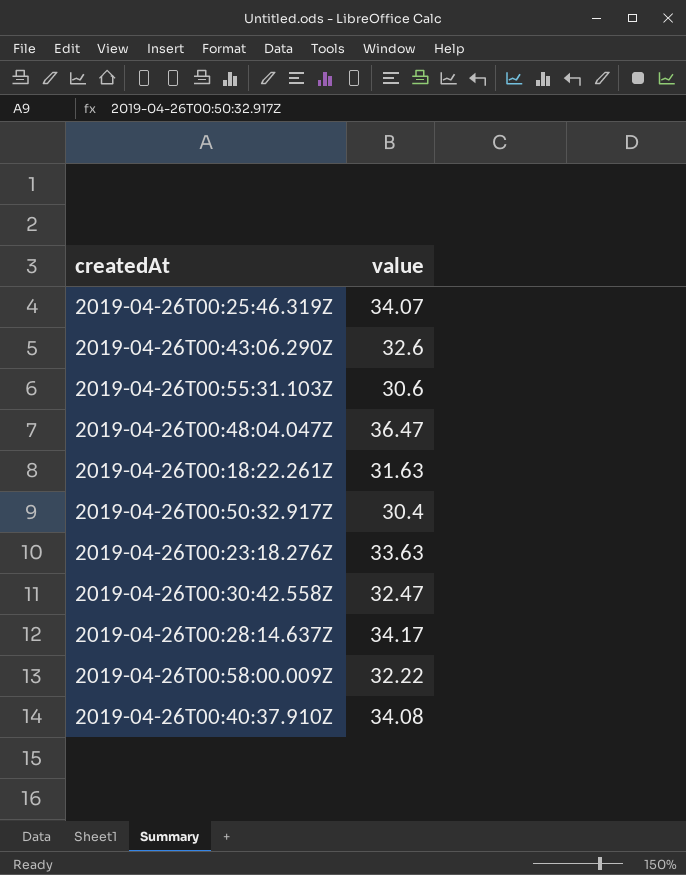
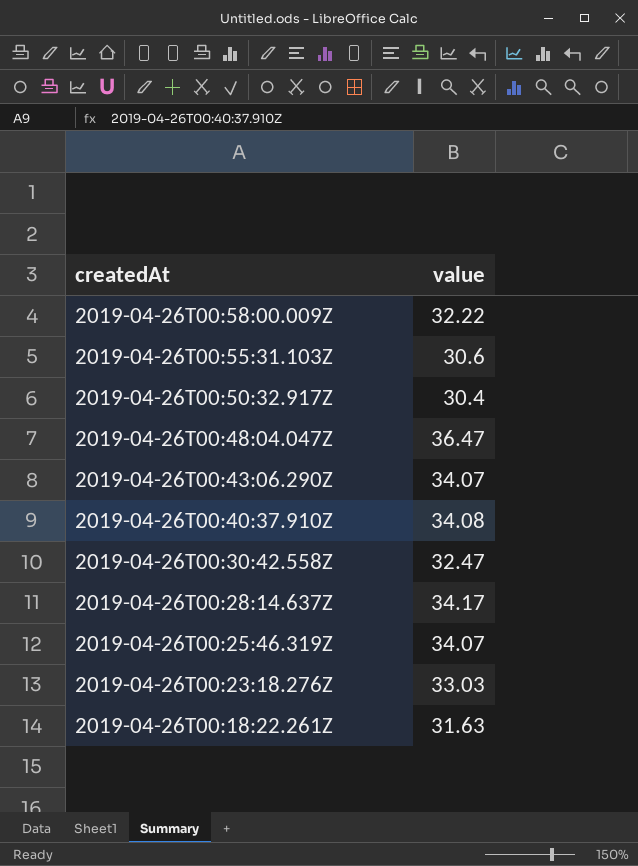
row order: none -> createdAt descending
2019-04-26T00:43:06.290Z | value: 32.6 -> 34.07
2019-04-26T00:23:18.276Z | value: 33.63 -> 33.03

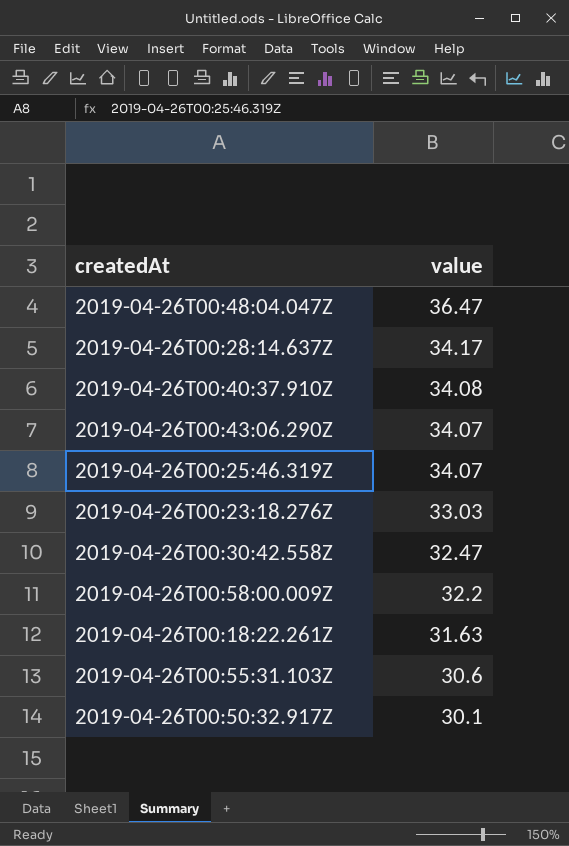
row order: createdAt descending -> value descending
2019-04-26T00:58:00.009Z | value: 32.22 -> 32.2
2019-04-26T00:50:32.917Z | value: 30.4 -> 30.1

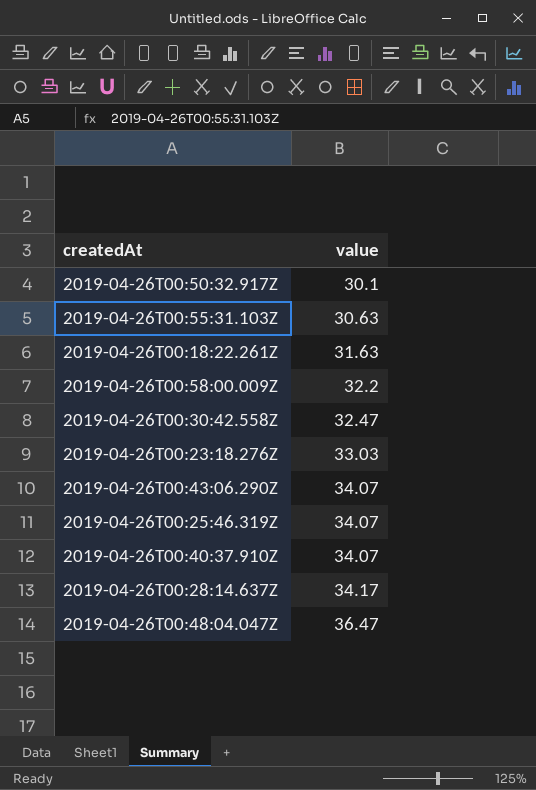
row order: value descending -> value ascending
2019-04-26T00:55:31.103Z | value: 30.6 -> 30.63
2019-04-26T00:40:37.910Z | value: 34.08 -> 34.07

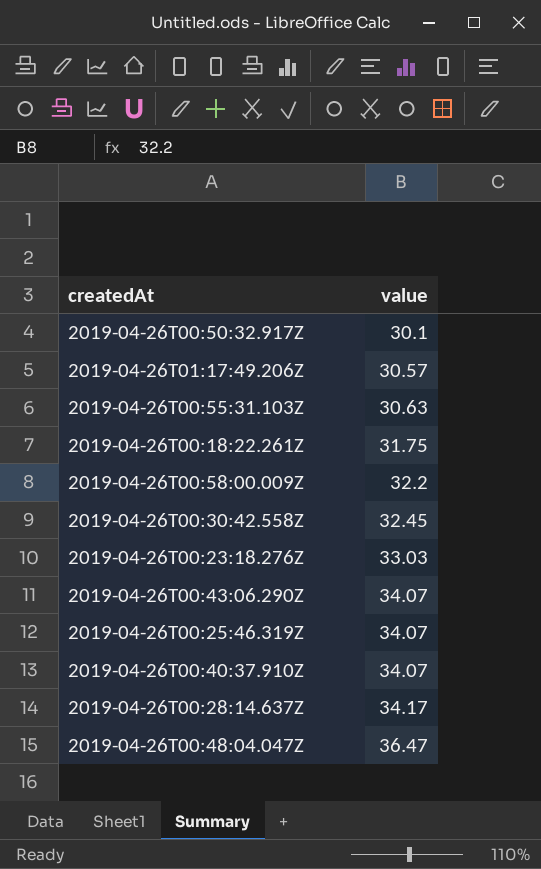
row 2019-04-26T01:17:49.206Z: none -> 30.57
2019-04-26T00:18:22.261Z | value: 31.63 -> 31.75
2019-04-26T00:30:42.558Z | value: 32.47 -> 32.45

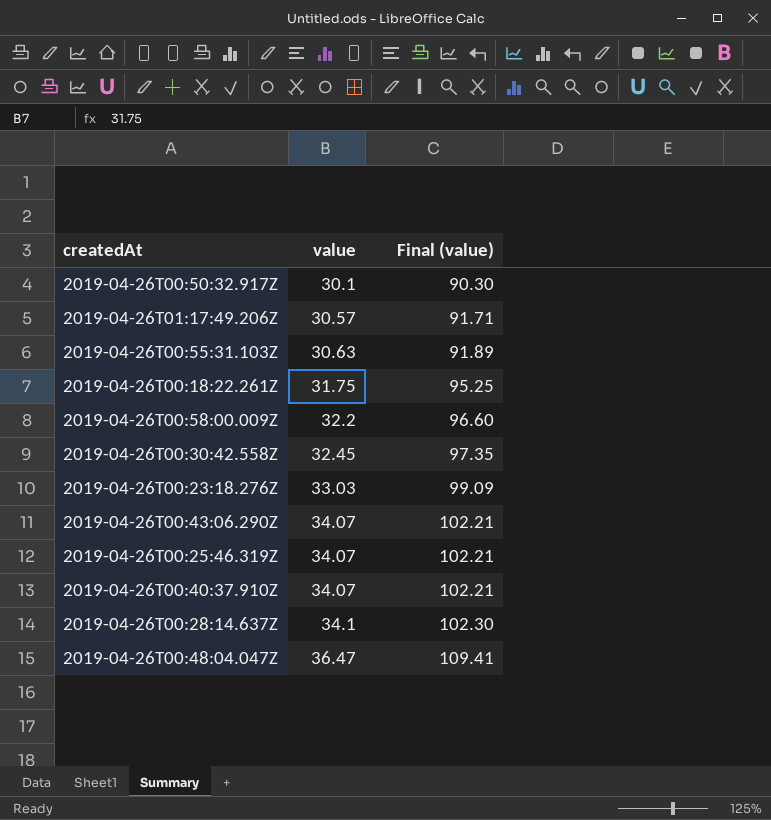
column Final (value) | formula: none -> [value] * 3
2019-04-26T00:28:14.637Z | value: 34.17 -> 34.1

